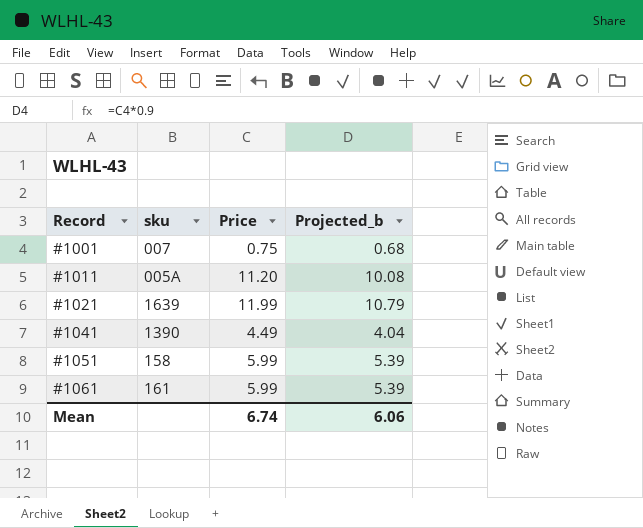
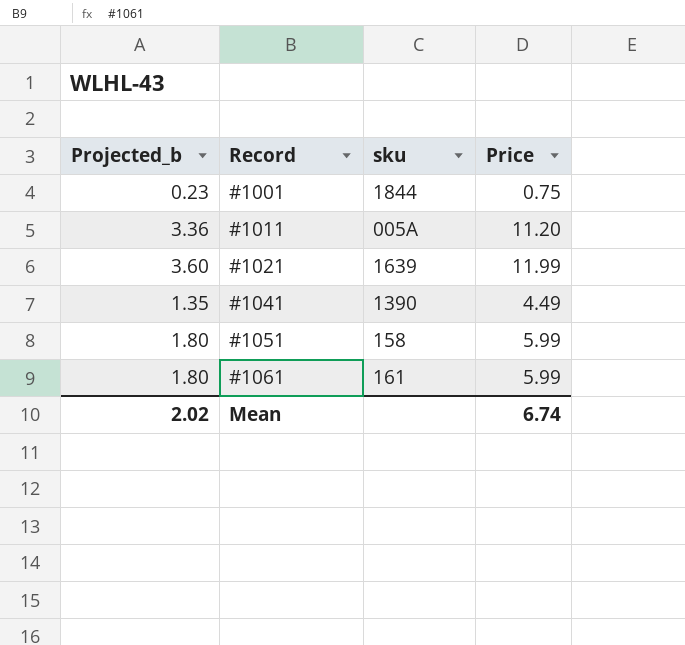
column Projected_b | formula: [Price] * 0.9 -> [Price] * 0.3
column Projected_b | position: 4 -> 1
#1001 | sku: 007 -> 1844
Mean | Projected_b: 6.06 -> 2.02

